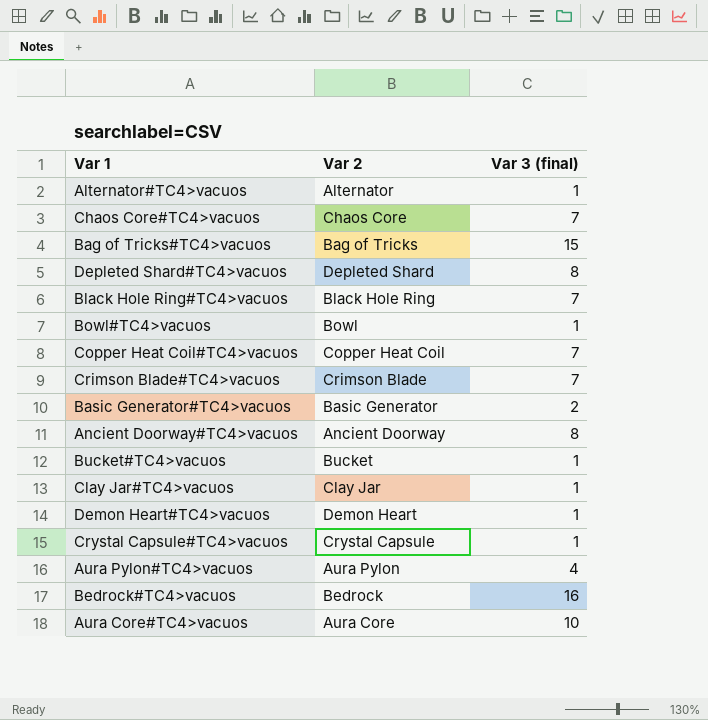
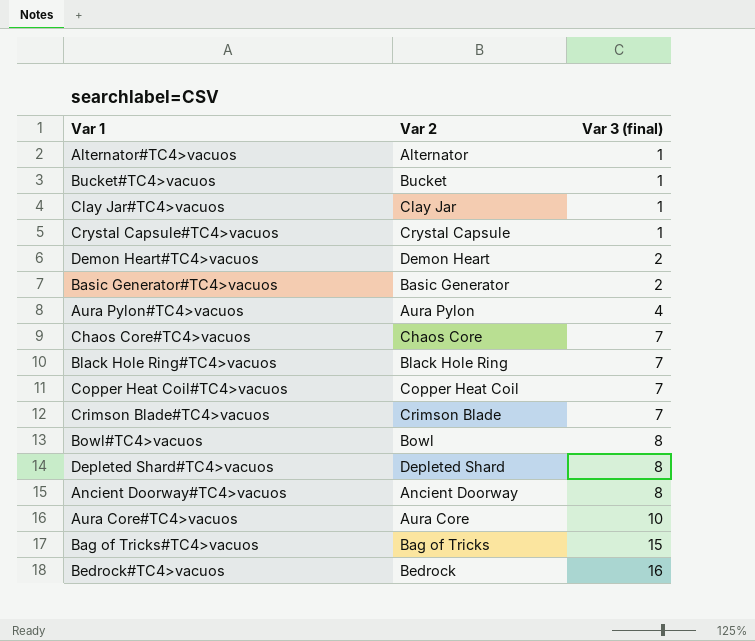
row order: none -> Var 3 (final) ascending
Demon Heart#TC4>vacuos | Var 3 (final): 1 -> 2
Bowl#TC4>vacuos | Var 3 (final): 1 -> 8

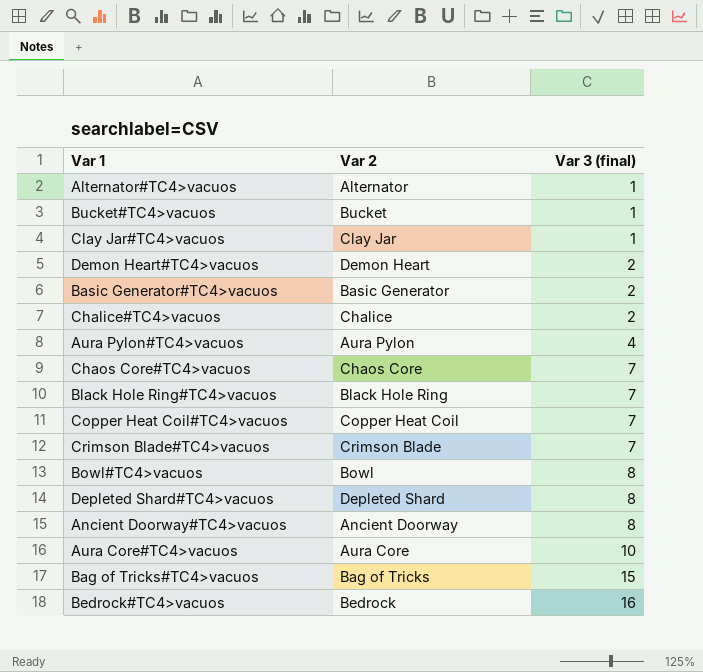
row Crystal Capsule#TC4>vacuos: Crystal Capsule | 1 -> none
row Chalice#TC4>vacuos: none -> Chalice | 2

